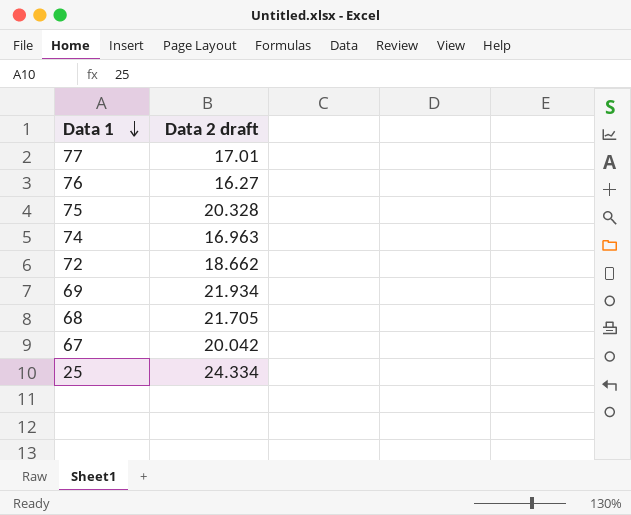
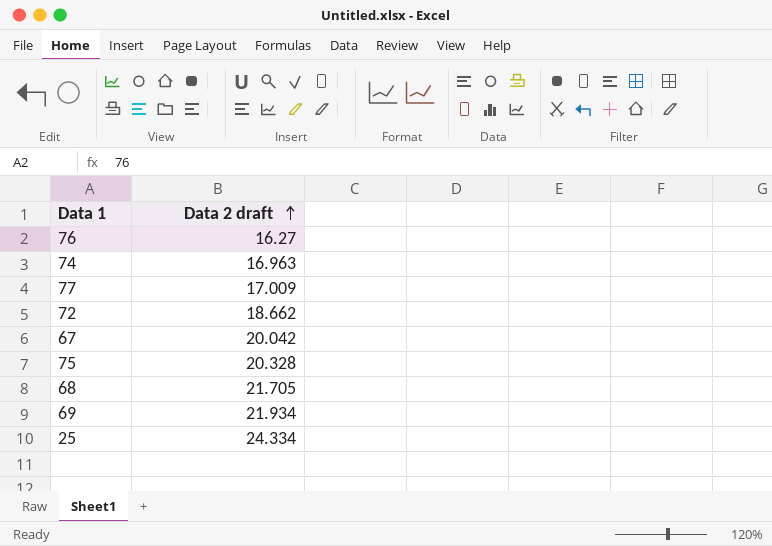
row order: Data 1 descending -> Data 2 draft ascending
77 | Data 2 draft: 17.01 -> 17.009

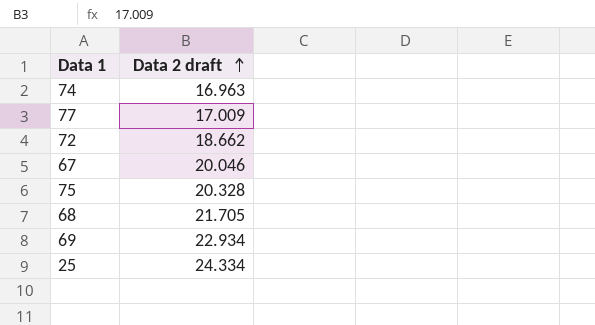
row 76: 16.27 -> none
67 | Data 2 draft: 20.042 -> 20.046
69 | Data 2 draft: 21.934 -> 22.934

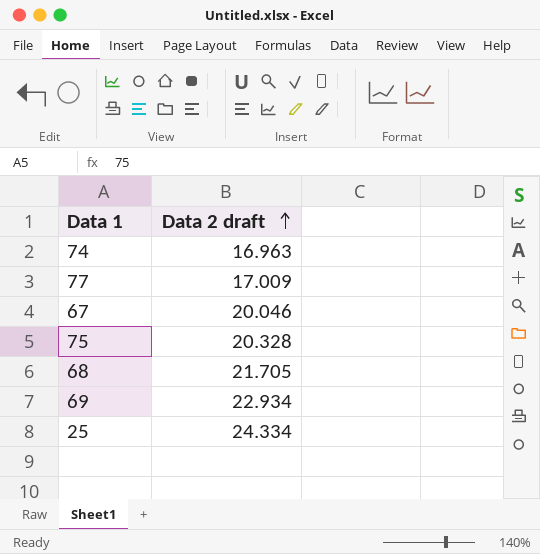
row 72: 18.662 -> none

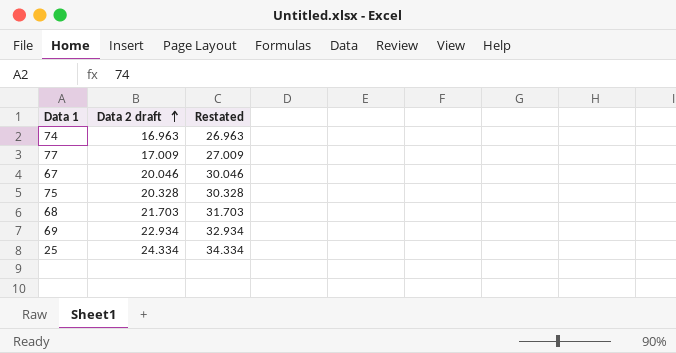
column Restated | formula: none -> [Data 2 draft] + 10
68 | Data 2 draft: 21.705 -> 21.703

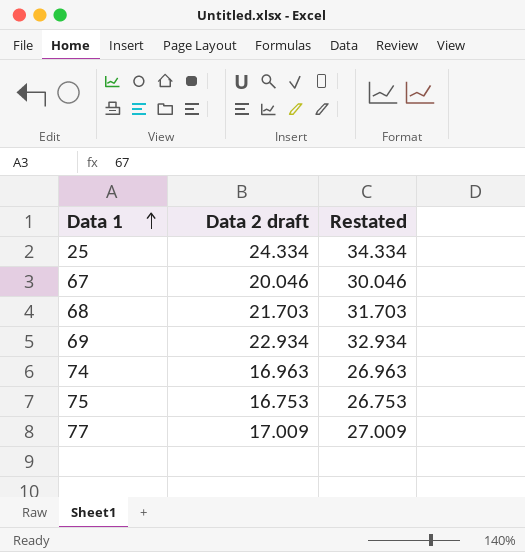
row order: Data 2 draft ascending -> Data 1 ascending
75 | Data 2 draft: 20.328 -> 16.753
75 | Restated: 30.328 -> 26.753

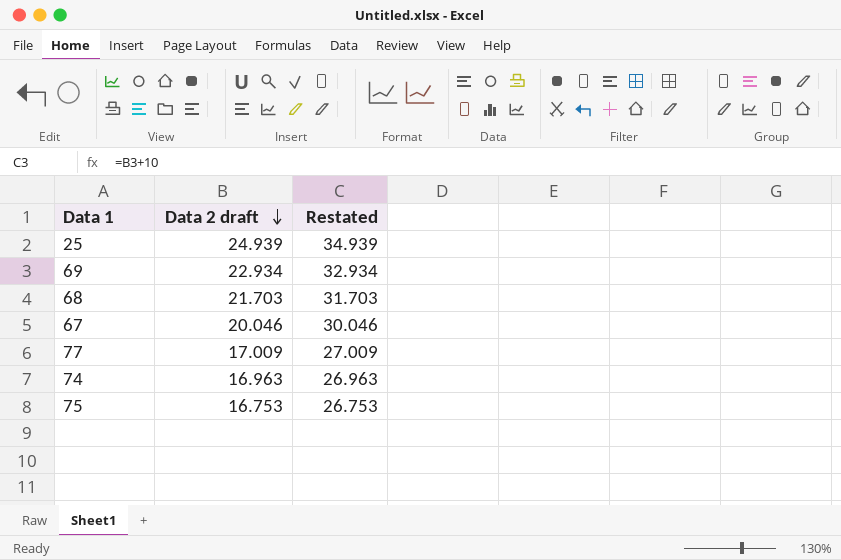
row order: Data 1 ascending -> Data 2 draft descending
25 | Data 2 draft: 24.334 -> 24.939
25 | Restated: 34.334 -> 34.939

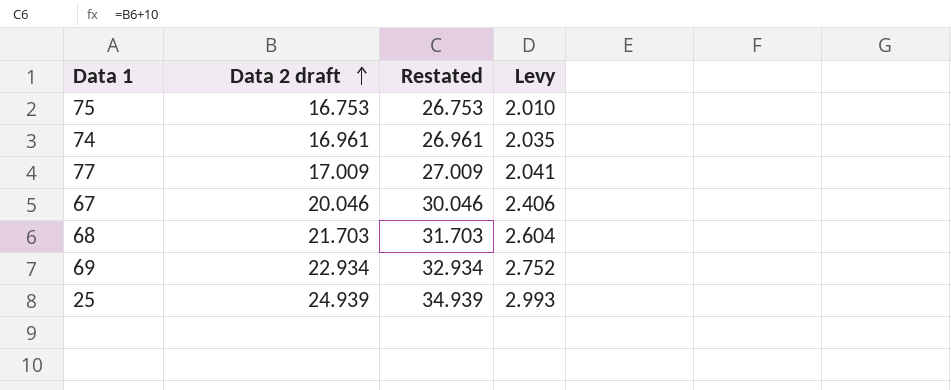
row order: Data 2 draft descending -> Data 2 draft ascending
column Levy | formula: none -> [Data 2 draft] * 0.12
74 | Data 2 draft: 16.963 -> 16.961
74 | Restated: 26.963 -> 26.961

